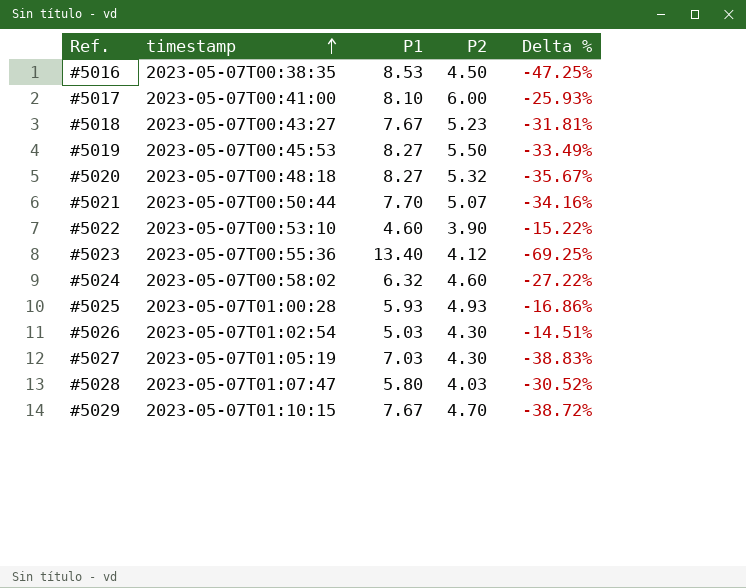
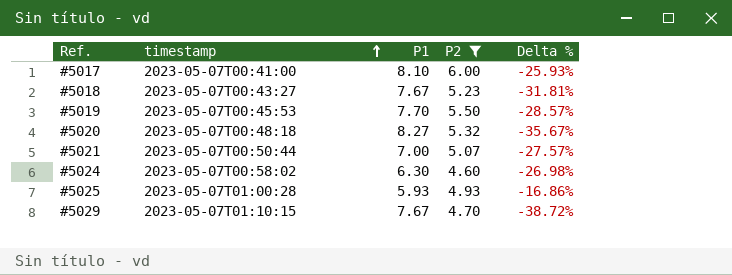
filter: none -> P2 >= 4.60
#5019 | P1: 8.27 -> 7.70
#5019 | Delta %: -33.49% -> -28.57%
#5021 | P1: 7.70 -> 7.00
#5021 | Delta %: -34.16% -> -27.57%
#5024 | P1: 6.32 -> 6.30
#5024 | Delta %: -27.22% -> -26.98%

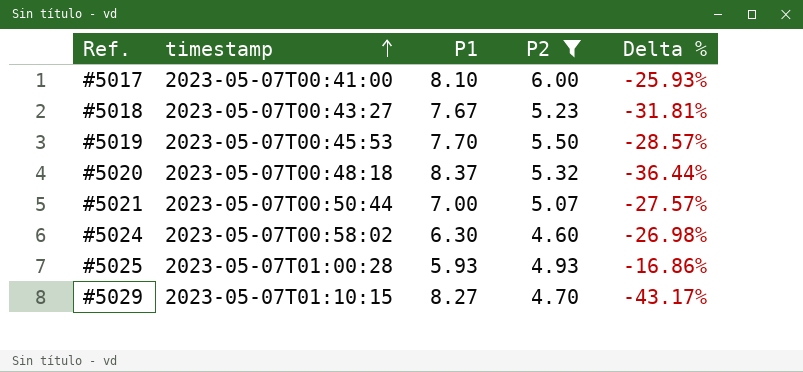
#5020 | P1: 8.27 -> 8.37
#5020 | Delta %: -35.67% -> -36.44%
#5029 | P1: 7.67 -> 8.27
#5029 | Delta %: -38.72% -> -43.17%

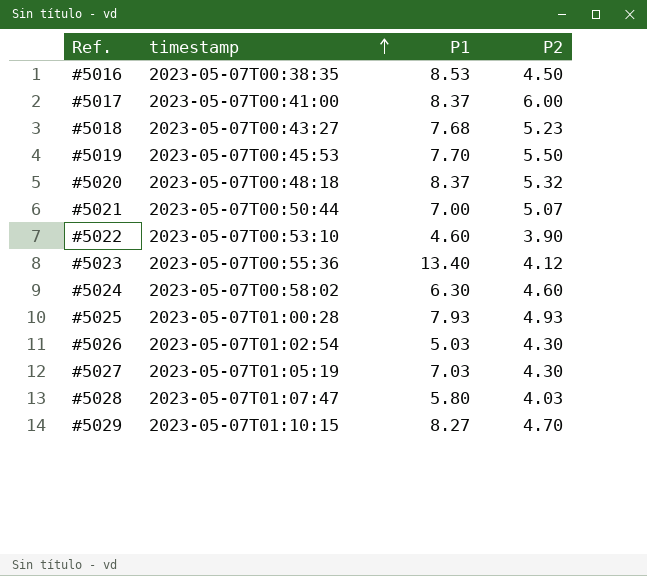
filter: P2 >= 4.60 -> none
column Delta % | formula: ([P2] - [P1]) / [P1] -> none
#5017 | P1: 8.10 -> 8.37
#5018 | P1: 7.67 -> 7.68
#5025 | P1: 5.93 -> 7.93

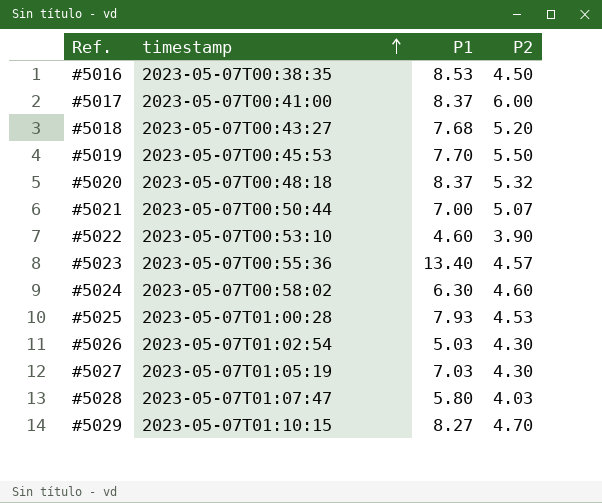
#5018 | P2: 5.23 -> 5.20
#5023 | P2: 4.12 -> 4.57
#5025 | P2: 4.93 -> 4.53

